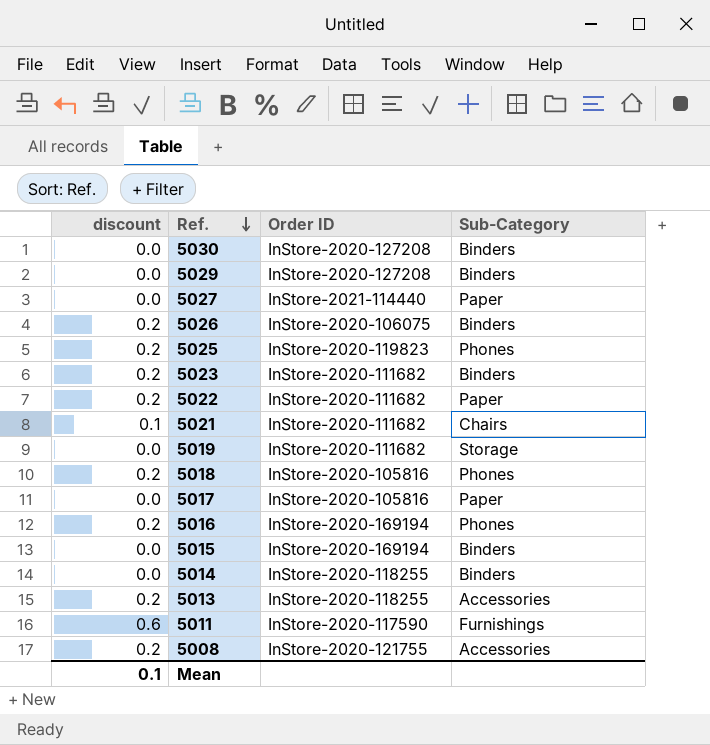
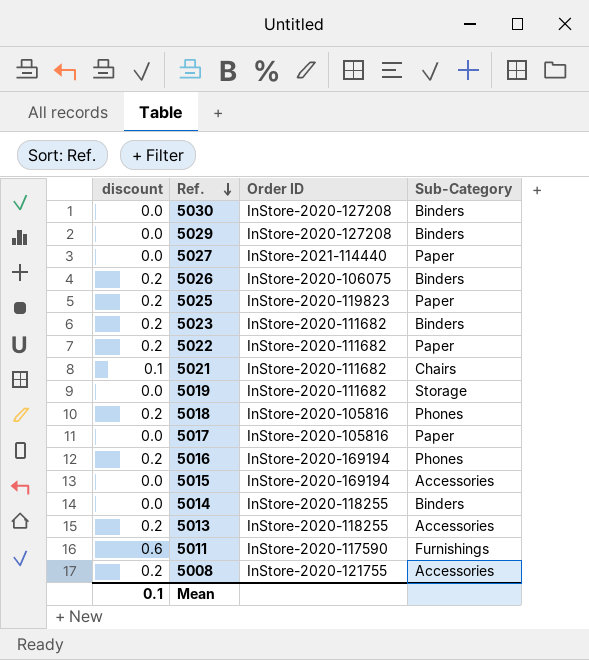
5025 | Sub-Category: Phones -> Paper
5015 | Sub-Category: Binders -> Accessories

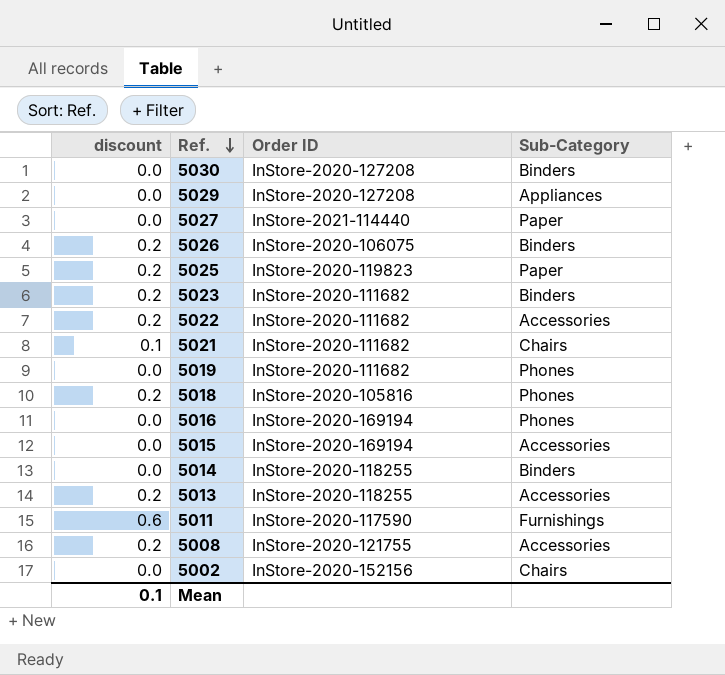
row 5017: 0.0 | InStore-2020-105816 | Paper -> none
5029 | Sub-Category: Binders -> Appliances
5022 | Sub-Category: Paper -> Accessories
5019 | Sub-Category: Storage -> Phones
5016 | discount: 0.2 -> 0.0
row 5002: none -> 0.0 | InStore-2020-152156 | Chairs

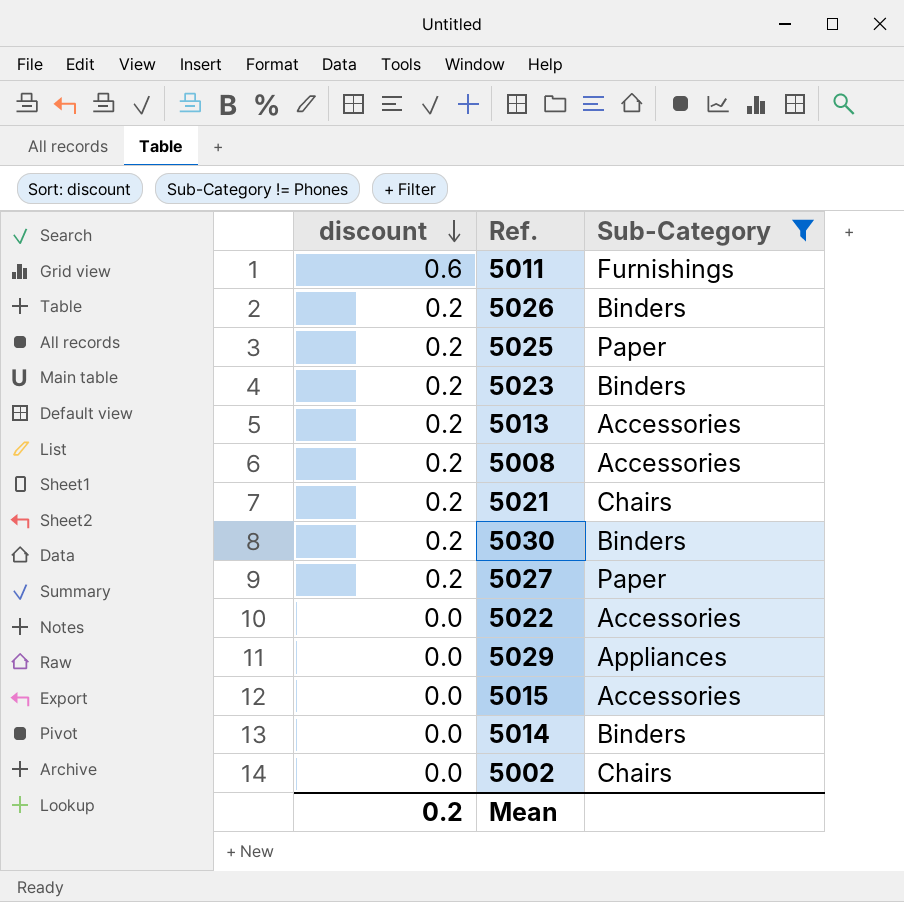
filter: none -> Sub-Category != Phones
row order: Ref. descending -> discount descending
column Order ID | position: 3 -> none
5021 | discount: 0.1 -> 0.2
5030 | discount: 0.0 -> 0.2
5027 | discount: 0.0 -> 0.2
5022 | discount: 0.2 -> 0.0
Mean | discount: 0.1 -> 0.2

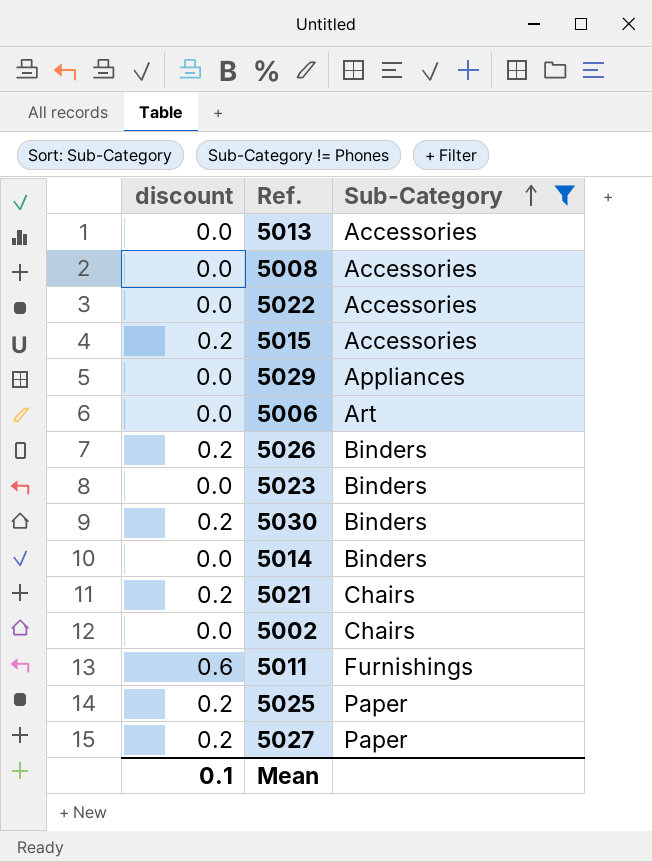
row order: discount descending -> Sub-Category ascending
5013 | discount: 0.2 -> 0.0
5008 | discount: 0.2 -> 0.0
5015 | discount: 0.0 -> 0.2
row 5006: none -> 0.0 | Art
5023 | discount: 0.2 -> 0.0
Mean | discount: 0.2 -> 0.1

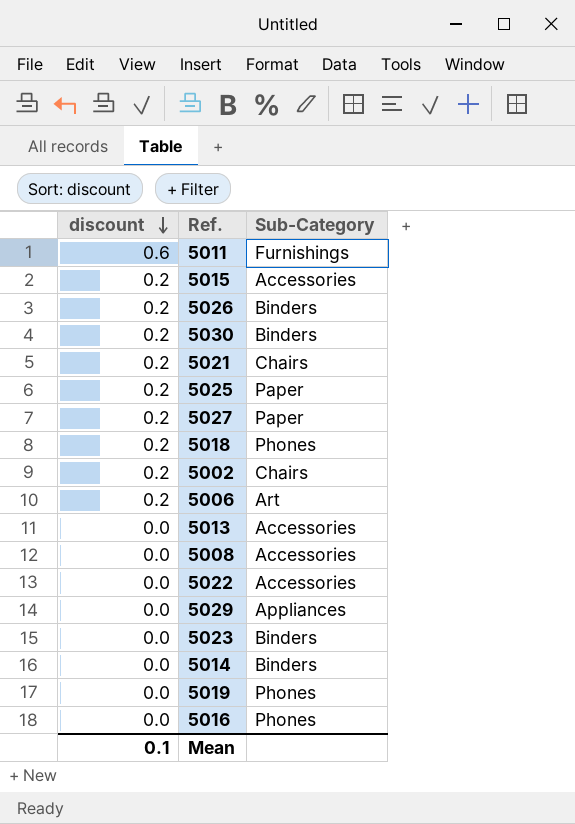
filter: Sub-Category != Phones -> none
row order: Sub-Category ascending -> discount descending
5002 | discount: 0.0 -> 0.2
5006 | discount: 0.0 -> 0.2

